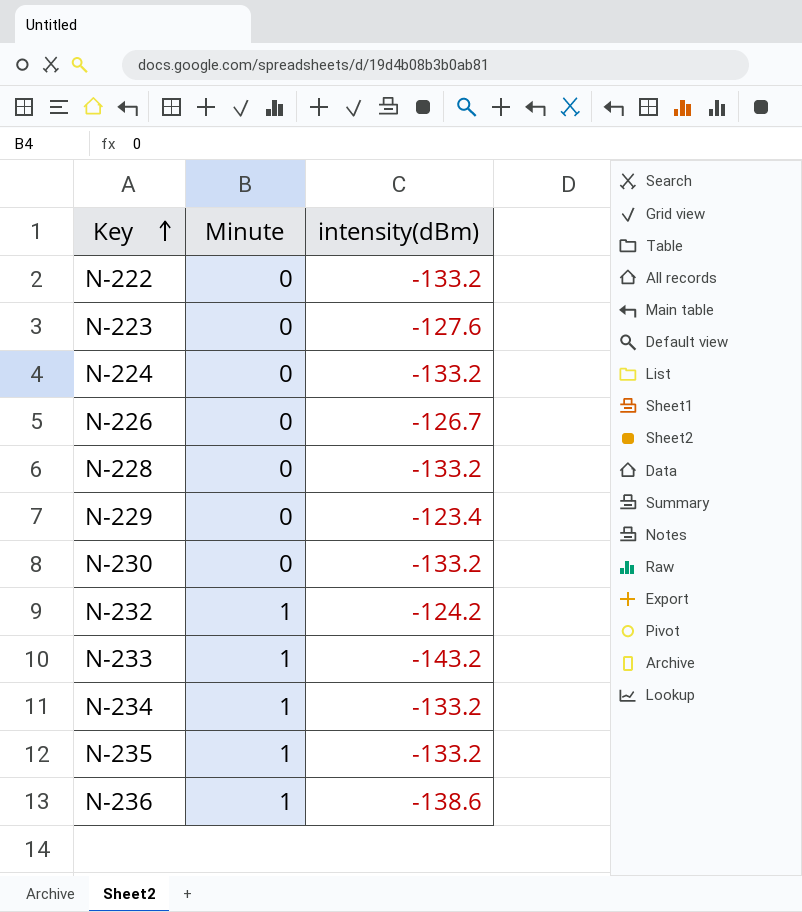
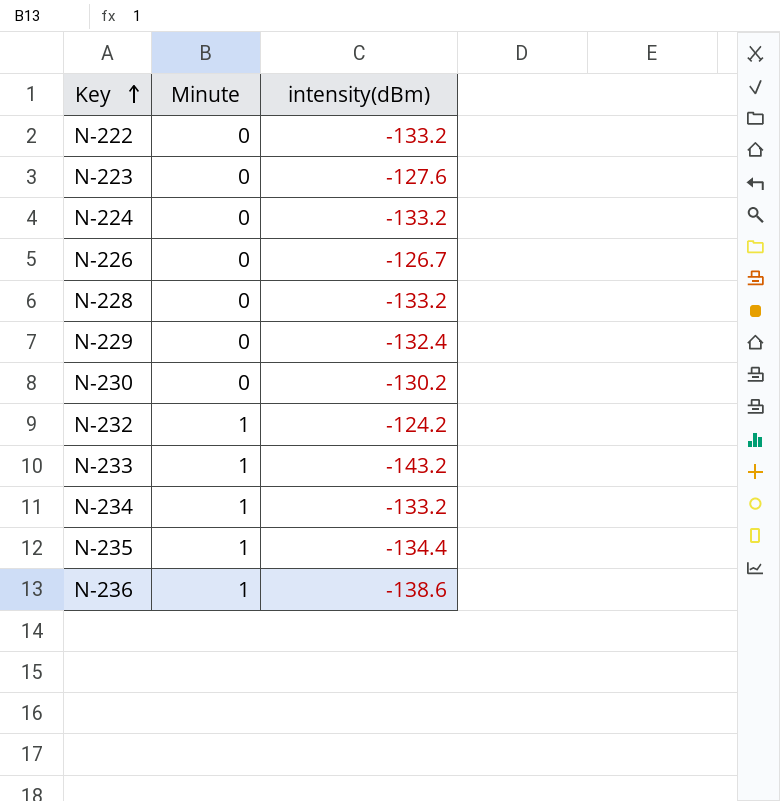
N-229 | intensity(dBm): -123.4 -> -132.4
N-230 | intensity(dBm): -133.2 -> -130.2
N-235 | intensity(dBm): -133.2 -> -134.4

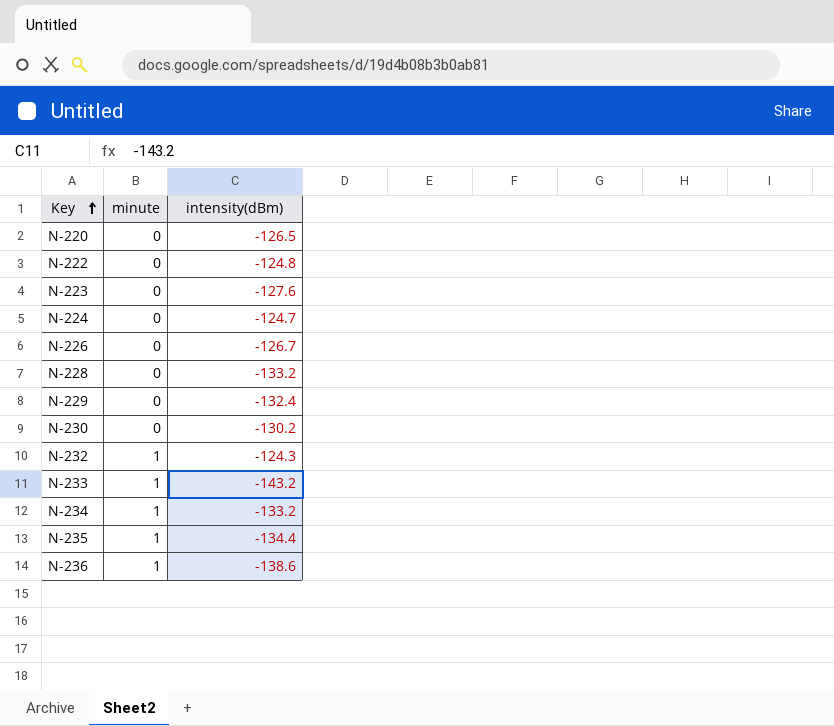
column name: Minute -> minute
row N-220: none -> 0 | -126.5
N-222 | intensity(dBm): -133.2 -> -124.8
N-224 | intensity(dBm): -133.2 -> -124.7
N-232 | intensity(dBm): -124.2 -> -124.3

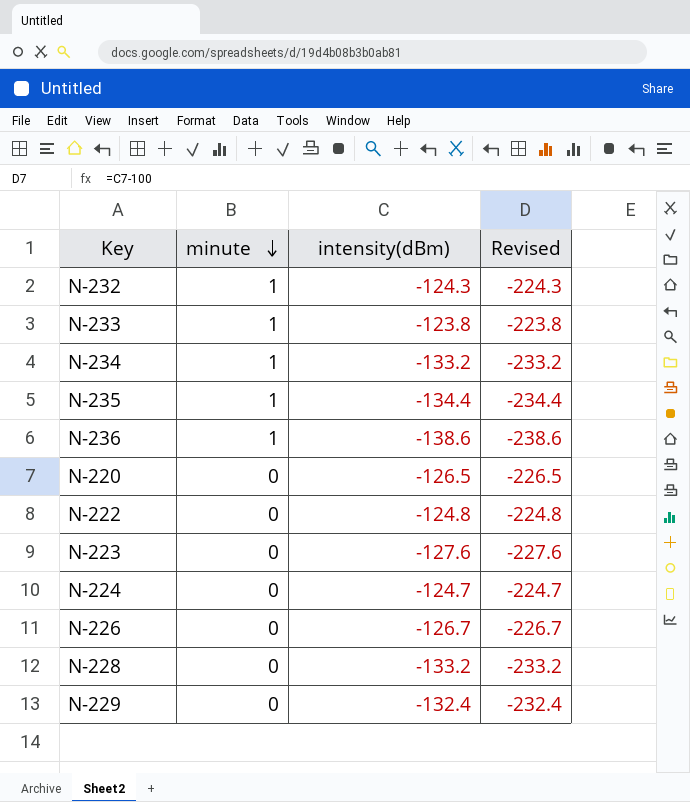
row order: Key ascending -> minute descending
column Revised | formula: none -> [intensity(dBm)] - 100
row N-230: 0 | -130.2 -> none
N-233 | intensity(dBm): -143.2 -> -123.8

